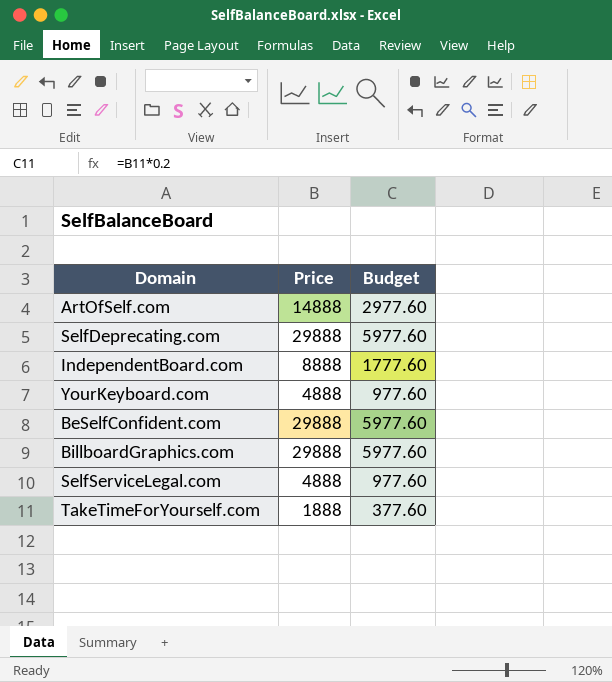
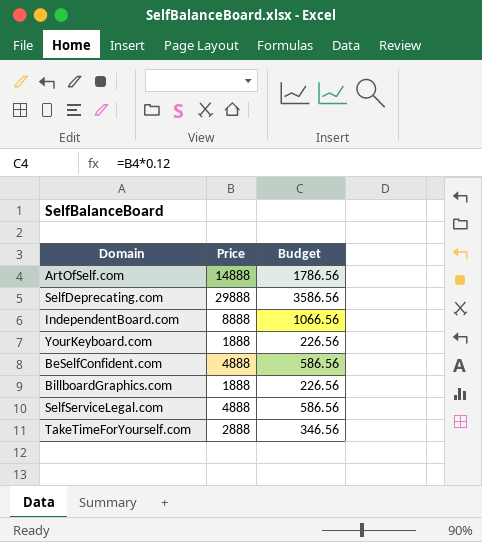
column Budget | formula: [Price] * 0.2 -> [Price] * 0.12
YourKeyboard.com | Price: 4888 -> 1888
BeSelfConfident.com | Price: 29888 -> 4888
BillboardGraphics.com | Price: 29888 -> 1888
TakeTimeForYourself.com | Price: 1888 -> 2888

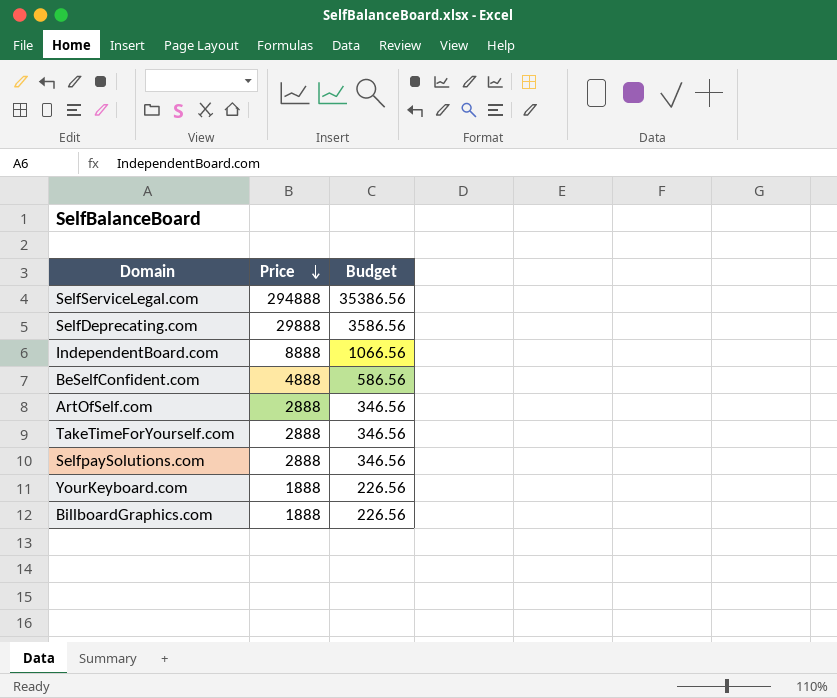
row order: none -> Price descending
SelfServiceLegal.com | Price: 4888 -> 294888
SelfServiceLegal.com | Budget: 586.56 -> 35386.56
ArtOfSelf.com | Price: 14888 -> 2888
ArtOfSelf.com | Budget: 1786.56 -> 346.56
row SelfpaySolutions.com: none -> 2888 | 346.56

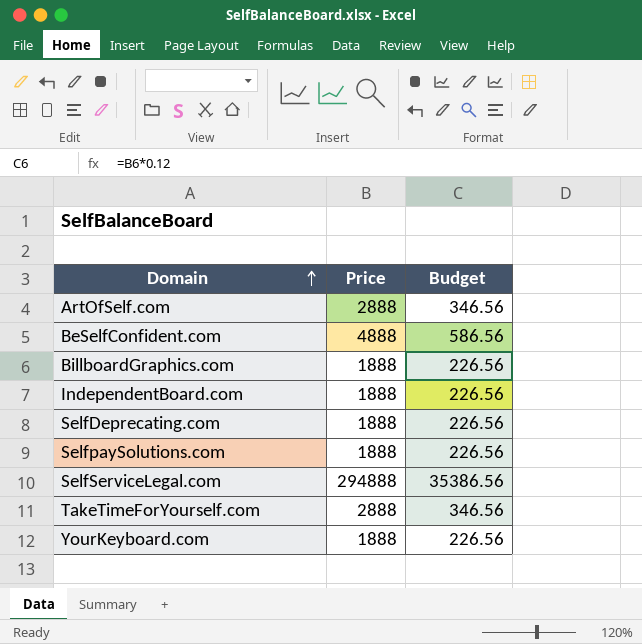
row order: Price descending -> Domain ascending
IndependentBoard.com | Price: 8888 -> 1888
IndependentBoard.com | Budget: 1066.56 -> 226.56
SelfDeprecating.com | Price: 29888 -> 1888
SelfDeprecating.com | Budget: 3586.56 -> 226.56
SelfpaySolutions.com | Price: 2888 -> 1888
SelfpaySolutions.com | Budget: 346.56 -> 226.56

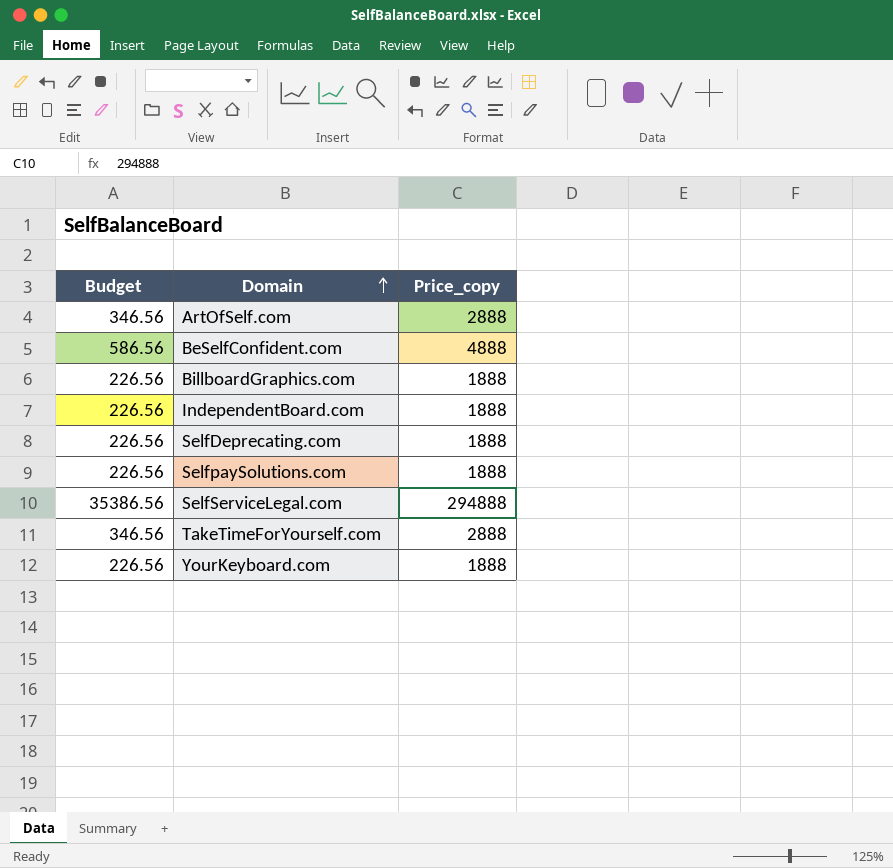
column Budget | position: 3 -> 1
column name: Price -> Price_copy

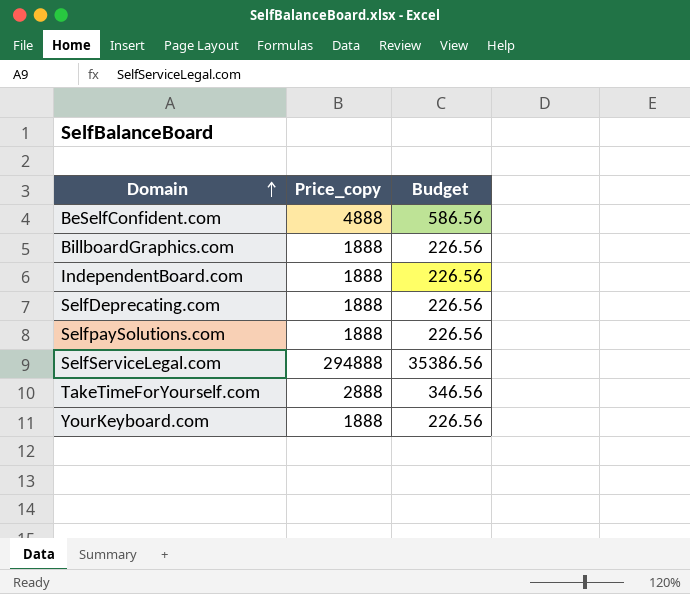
column Budget | position: 1 -> 3
row ArtOfSelf.com: 346.56 | 2888 -> none

